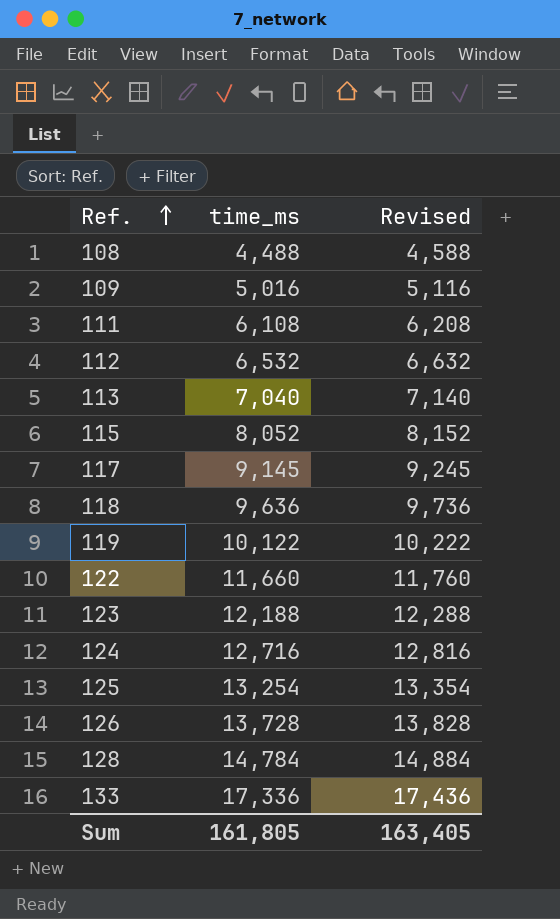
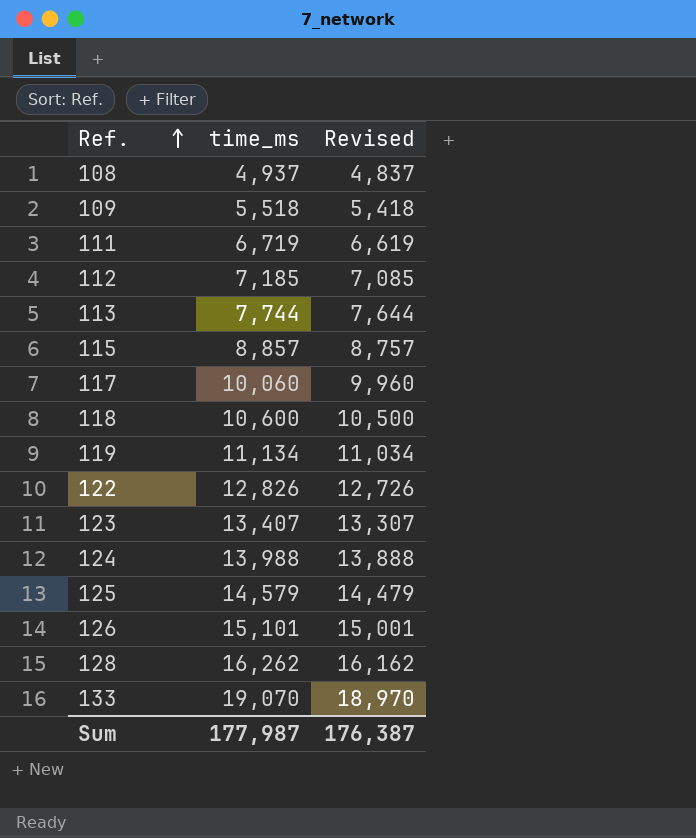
column Revised | formula: [time_ms] + 100 -> [time_ms] - 100
108 | time_ms: 4,488 -> 4,937
109 | time_ms: 5,016 -> 5,518
111 | time_ms: 6,108 -> 6,719
112 | time_ms: 6,532 -> 7,185
113 | time_ms: 7,040 -> 7,744
115 | time_ms: 8,052 -> 8,857
117 | time_ms: 9,145 -> 10,060
118 | time_ms: 9,636 -> 10,600
119 | time_ms: 10,122 -> 11,134
122 | time_ms: 11,660 -> 12,826
123 | time_ms: 12,188 -> 13,407
124 | time_ms: 12,716 -> 13,988
125 | time_ms: 13,254 -> 14,579
126 | time_ms: 13,728 -> 15,101
128 | time_ms: 14,784 -> 16,262
133 | time_ms: 17,336 -> 19,070
Sum | time_ms: 161,805 -> 177,987
Sum | Revised: 163,405 -> 176,387

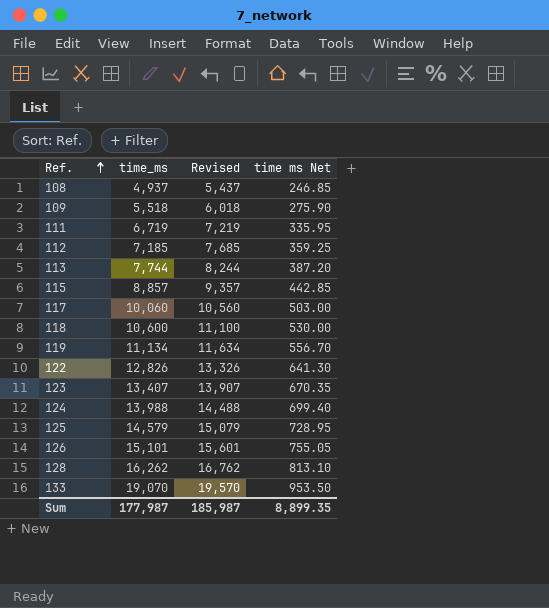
column Revised | formula: [time_ms] - 100 -> [time_ms] + 500
column time ms Net | formula: none -> [time_ms] * 0.05
Sum | Revised: 176,387 -> 185,987

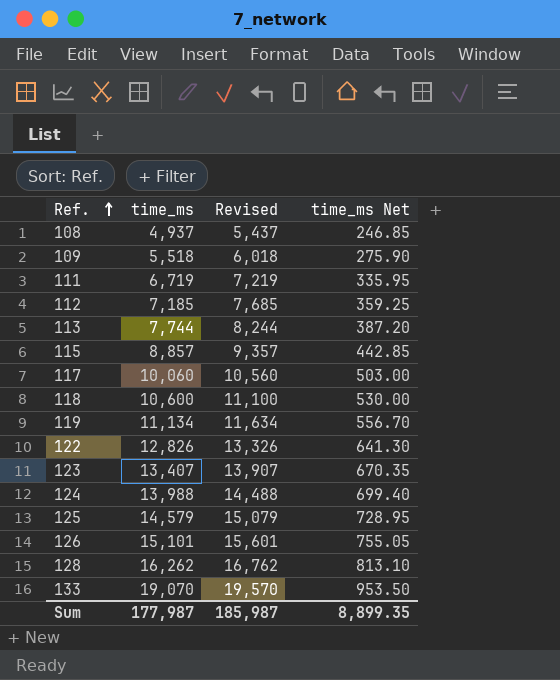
column name: time ms Net -> time_ms Net

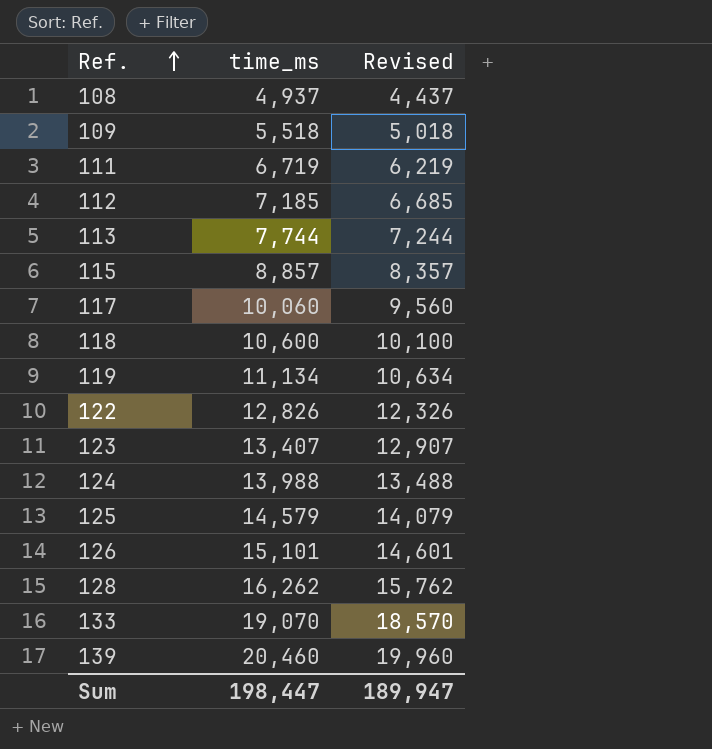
column time_ms Net | formula: [time_ms] * 0.05 -> none
column Revised | formula: [time_ms] + 500 -> [time_ms] - 500
row 139: none -> 20,460 | 19,960
Sum | time_ms: 177,987 -> 198,447
Sum | Revised: 185,987 -> 189,947

